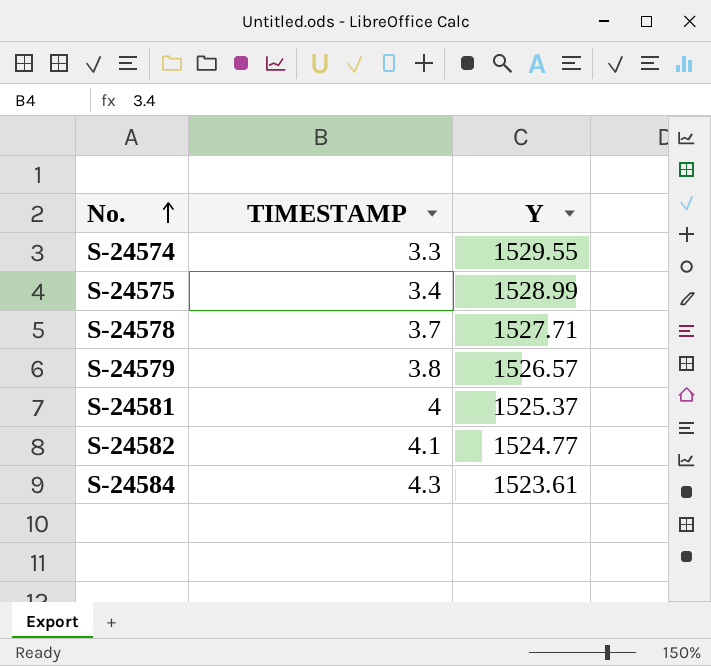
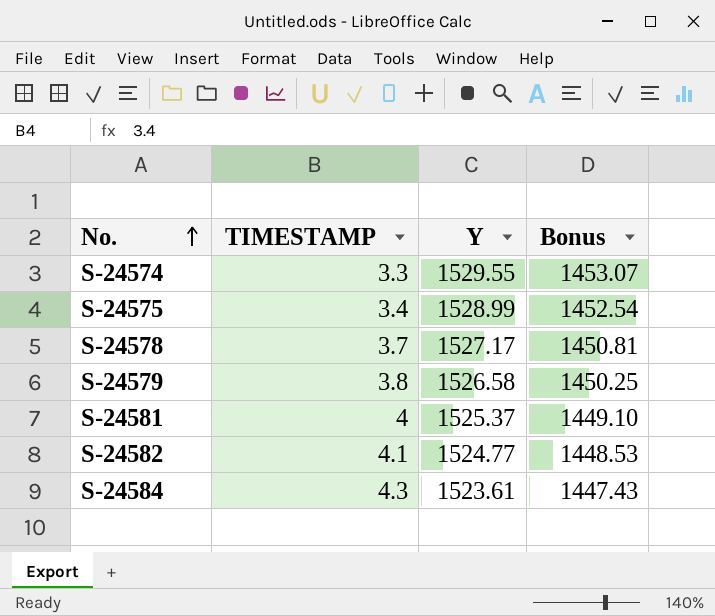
column Bonus | formula: none -> [Y] * 0.95
S-24578 | Y: 1527.71 -> 1527.17
S-24579 | Y: 1526.57 -> 1526.58

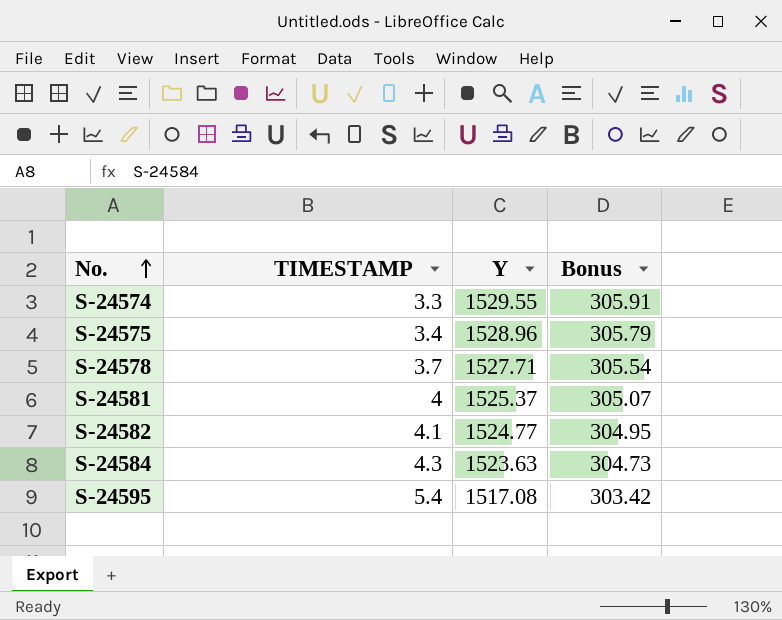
column Bonus | formula: [Y] * 0.95 -> [Y] * 0.2
row S-24579: 3.8 | 1526.58 | 1450.25 -> none
S-24575 | Y: 1528.99 -> 1528.96
S-24578 | Y: 1527.17 -> 1527.71
S-24584 | Y: 1523.61 -> 1523.63
row S-24595: none -> 5.4 | 1517.08 | 303.42

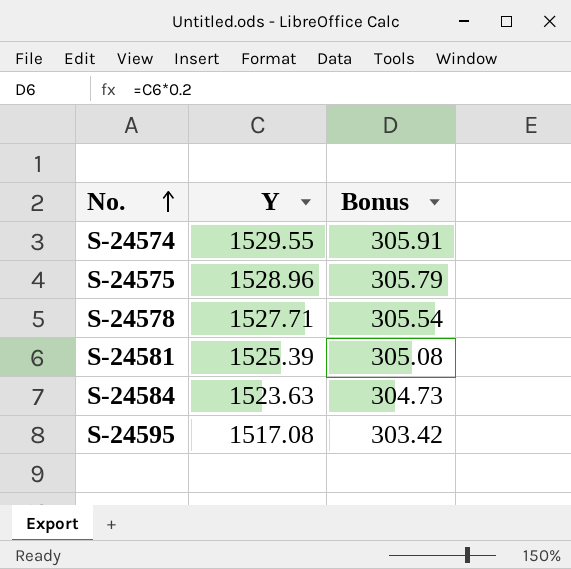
column TIMESTAMP | position: 2 -> none
row S-24582: 4.1 | 1524.77 | 304.95 -> none
S-24581 | Y: 1525.37 -> 1525.39
S-24581 | Bonus: 305.07 -> 305.08

